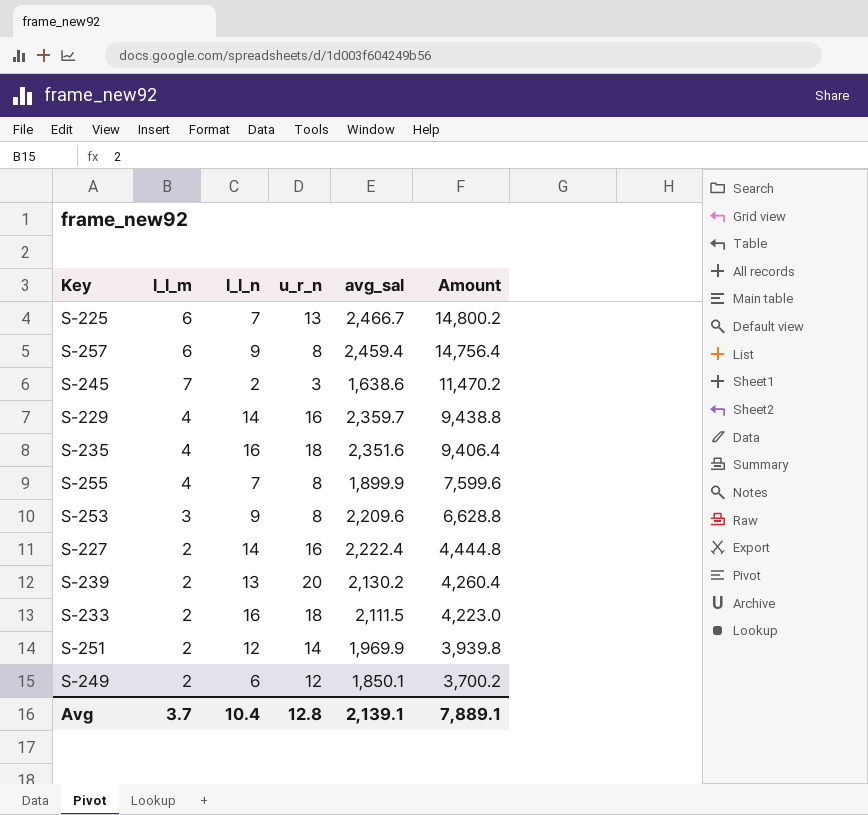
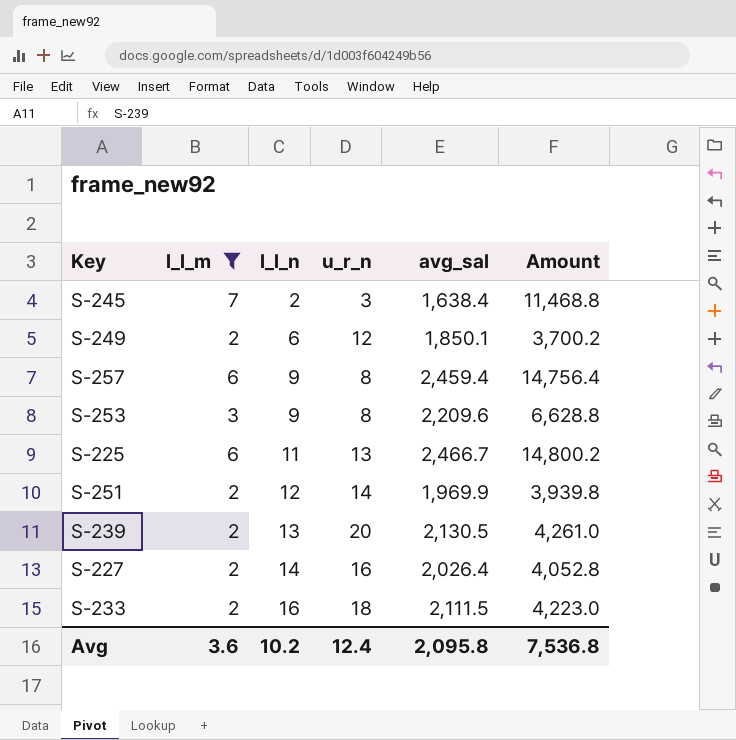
filter: none -> l_l_m != 4
row order: Amount descending -> l_l_n ascending
S-245 | avg_sal: 1,638.6 -> 1,638.4
S-245 | Amount: 11,470.2 -> 11,468.8
S-225 | l_l_n: 7 -> 11
S-239 | avg_sal: 2,130.2 -> 2,130.5
S-239 | Amount: 4,260.4 -> 4,261.0
S-227 | avg_sal: 2,222.4 -> 2,026.4
S-227 | Amount: 4,444.8 -> 4,052.8
Avg | l_l_m: 3.7 -> 3.6
Avg | l_l_n: 10.4 -> 10.2
Avg | u_r_n: 12.8 -> 12.4
Avg | avg_sal: 2,139.1 -> 2,095.8
Avg | Amount: 7,889.1 -> 7,536.8

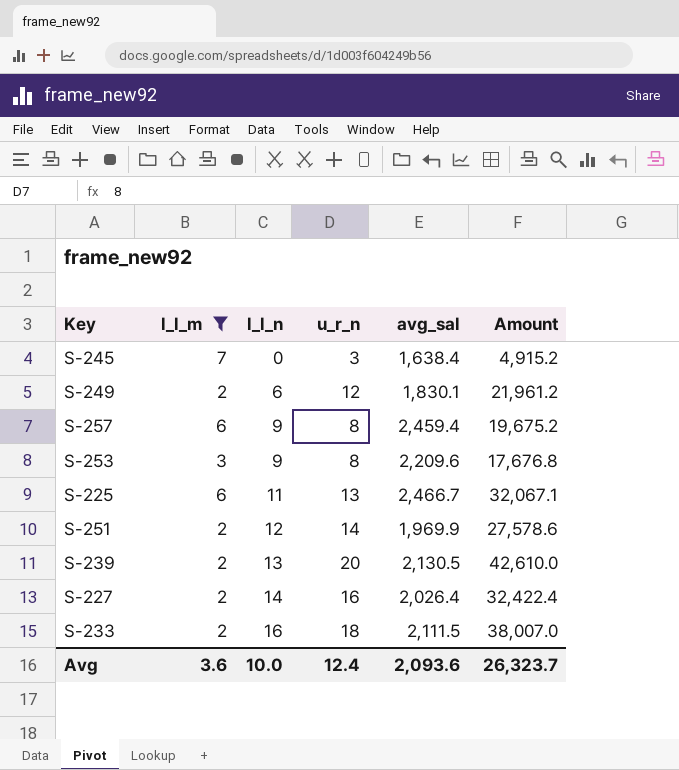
column Amount | formula: [l_l_m] * [avg_sal] -> [u_r_n] * [avg_sal]
S-245 | l_l_n: 2 -> 0
S-249 | avg_sal: 1,850.1 -> 1,830.1
Avg | l_l_n: 10.2 -> 10.0
Avg | avg_sal: 2,095.8 -> 2,093.6
Avg | Amount: 7,536.8 -> 26,323.7

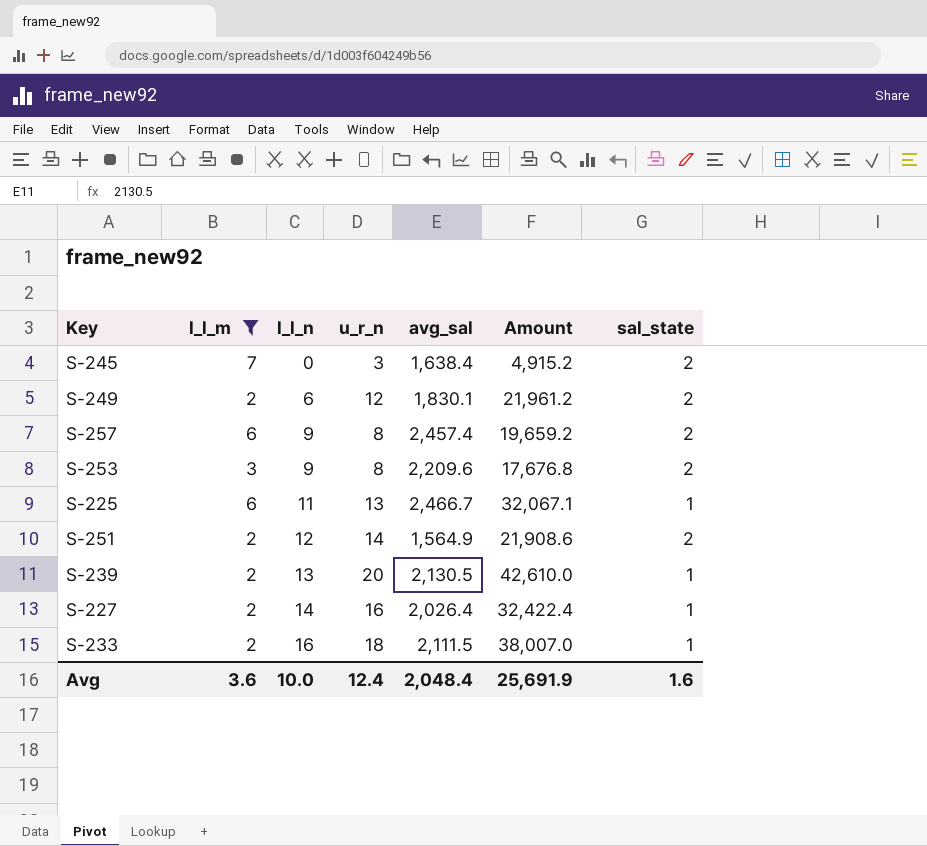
column sal_state | position: none -> 7
S-257 | avg_sal: 2,459.4 -> 2,457.4
S-257 | Amount: 19,675.2 -> 19,659.2
S-251 | avg_sal: 1,969.9 -> 1,564.9
S-251 | Amount: 27,578.6 -> 21,908.6
Avg | avg_sal: 2,093.6 -> 2,048.4
Avg | Amount: 26,323.7 -> 25,691.9

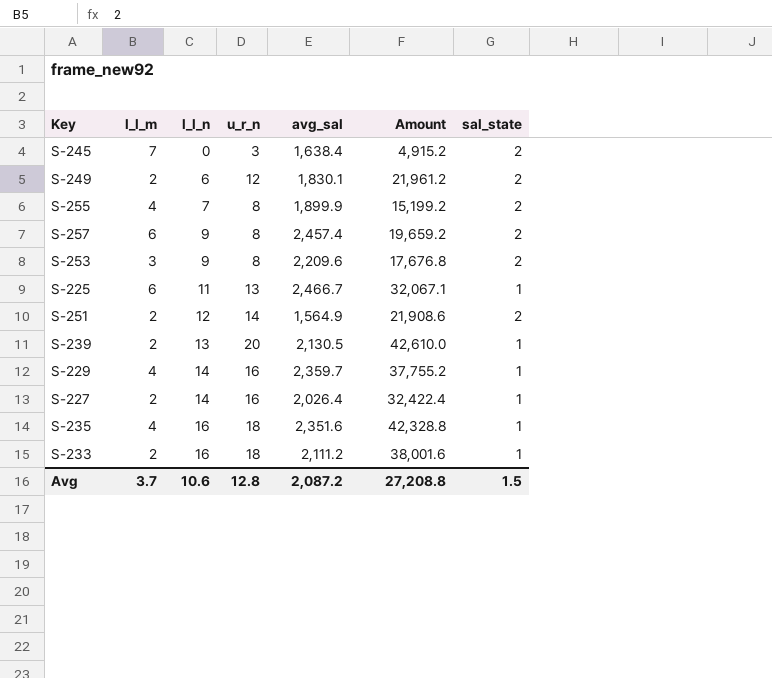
filter: l_l_m != 4 -> none
S-233 | avg_sal: 2,111.5 -> 2,111.2
S-233 | Amount: 38,007.0 -> 38,001.6
Avg | l_l_m: 3.6 -> 3.7
Avg | l_l_n: 10.0 -> 10.6
Avg | u_r_n: 12.4 -> 12.8
Avg | avg_sal: 2,048.4 -> 2,087.2
Avg | Amount: 25,691.9 -> 27,208.8
Avg | sal_state: 1.6 -> 1.5

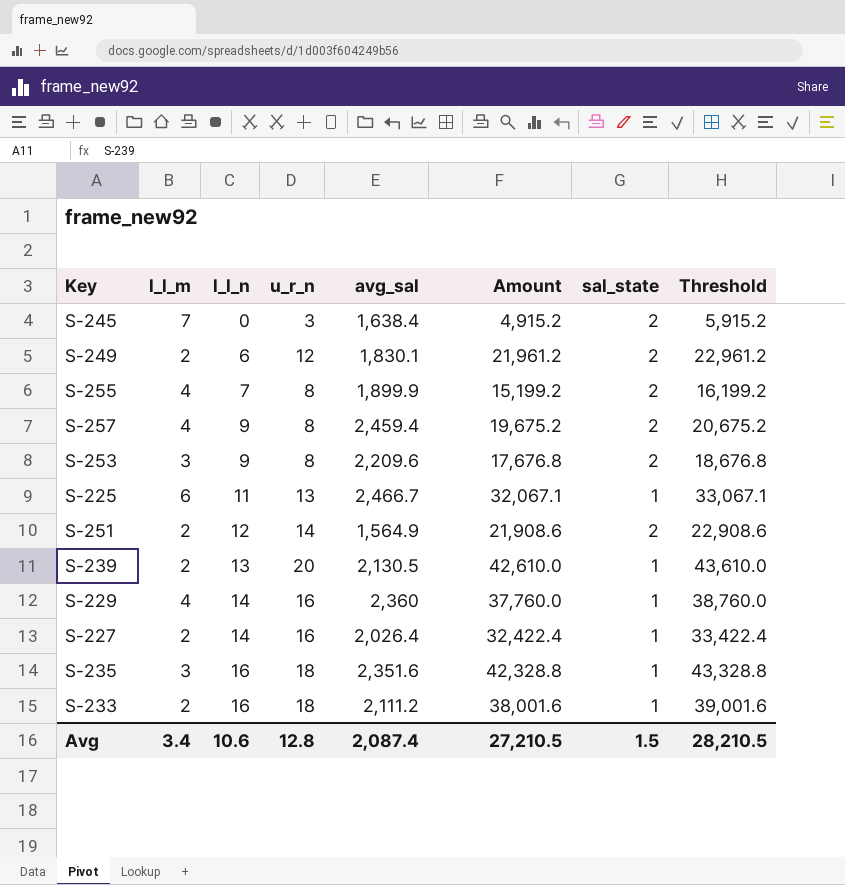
column Threshold | formula: none -> [Amount] + 1000
S-257 | l_l_m: 6 -> 4
S-257 | avg_sal: 2,457.4 -> 2,459.4
S-257 | Amount: 19,659.2 -> 19,675.2
S-229 | avg_sal: 2,359.7 -> 2,360
S-229 | Amount: 37,755.2 -> 37,760.0
S-235 | l_l_m: 4 -> 3
Avg | l_l_m: 3.7 -> 3.4
Avg | avg_sal: 2,087.2 -> 2,087.4
Avg | Amount: 27,208.8 -> 27,210.5

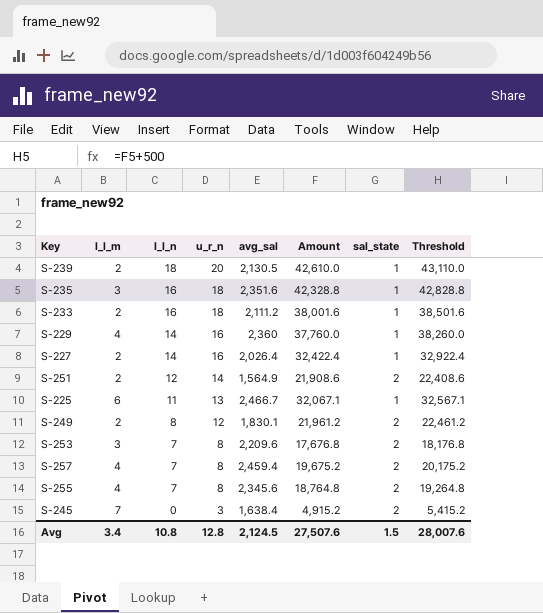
row order: l_l_n ascending -> l_l_n descending
column Threshold | formula: [Amount] + 1000 -> [Amount] + 500
S-239 | l_l_n: 13 -> 18
S-249 | l_l_n: 6 -> 8
S-253 | l_l_n: 9 -> 7
S-257 | l_l_n: 9 -> 7
S-255 | avg_sal: 1,899.9 -> 2,345.6
S-255 | Amount: 15,199.2 -> 18,764.8
Avg | l_l_n: 10.6 -> 10.8
Avg | avg_sal: 2,087.4 -> 2,124.5
Avg | Amount: 27,210.5 -> 27,507.6
Avg | Threshold: 28,210.5 -> 28,007.6

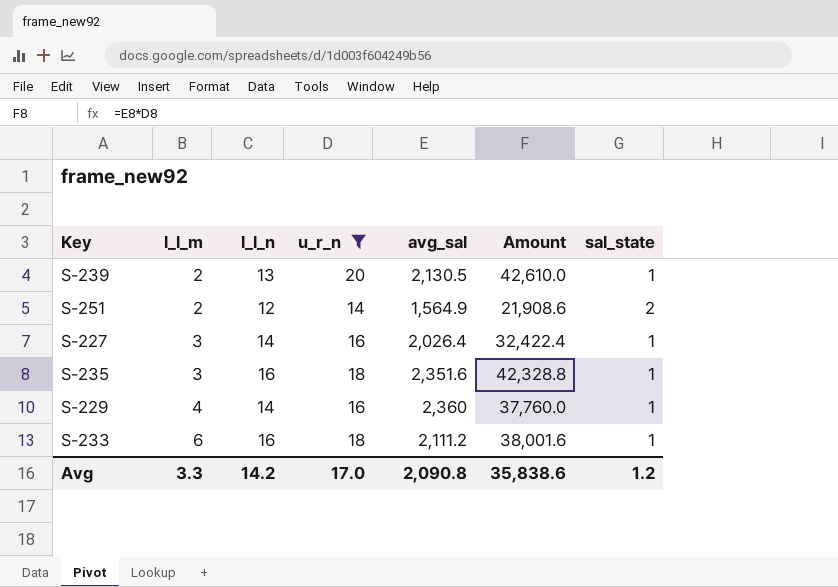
filter: none -> u_r_n >= 14
row order: l_l_n descending -> l_l_m ascending
column Threshold | formula: [Amount] + 500 -> none
S-239 | l_l_n: 18 -> 13
S-227 | l_l_m: 2 -> 3
S-233 | l_l_m: 2 -> 6
Avg | l_l_m: 3.4 -> 3.3
Avg | l_l_n: 10.8 -> 14.2
Avg | u_r_n: 12.8 -> 17.0
Avg | avg_sal: 2,124.5 -> 2,090.8
Avg | Amount: 27,507.6 -> 35,838.6
Avg | sal_state: 1.5 -> 1.2

